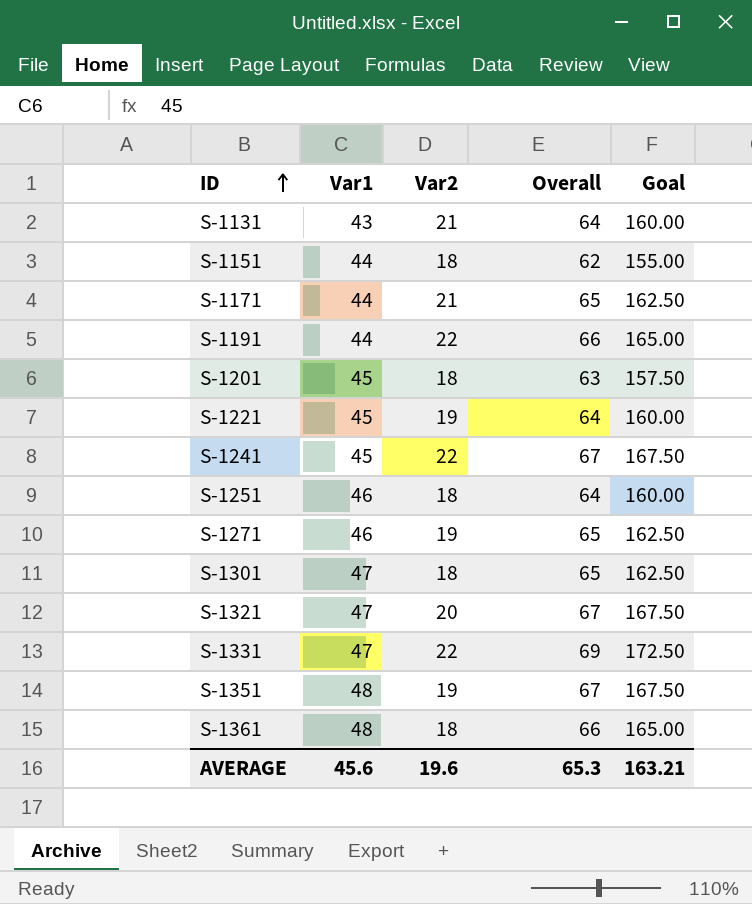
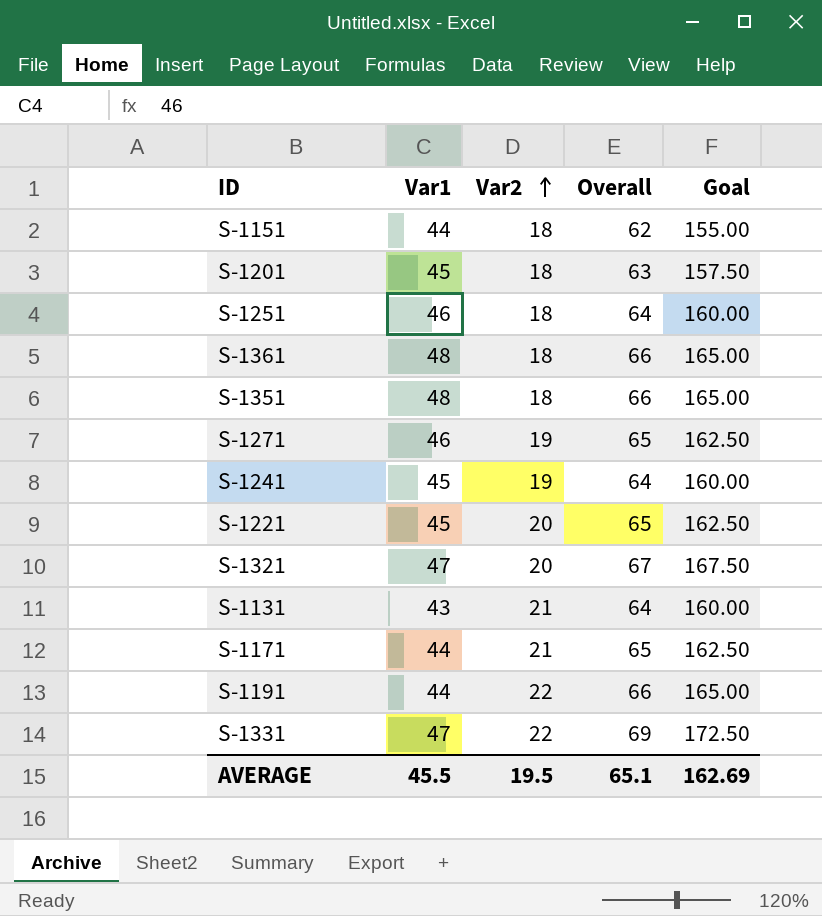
row order: ID ascending -> Var2 ascending
row S-1301: 47 | 18 | 65 | 162.50 -> none
S-1351 | Var2: 19 -> 18
S-1351 | Overall: 67 -> 66
S-1351 | Goal: 167.50 -> 165.00
S-1241 | Var2: 22 -> 19
S-1241 | Overall: 67 -> 64
S-1241 | Goal: 167.50 -> 160.00
S-1221 | Var2: 19 -> 20
S-1221 | Overall: 64 -> 65
S-1221 | Goal: 160.00 -> 162.50
AVERAGE | Var1: 45.6 -> 45.5
AVERAGE | Var2: 19.6 -> 19.5
AVERAGE | Overall: 65.3 -> 65.1
AVERAGE | Goal: 163.21 -> 162.69

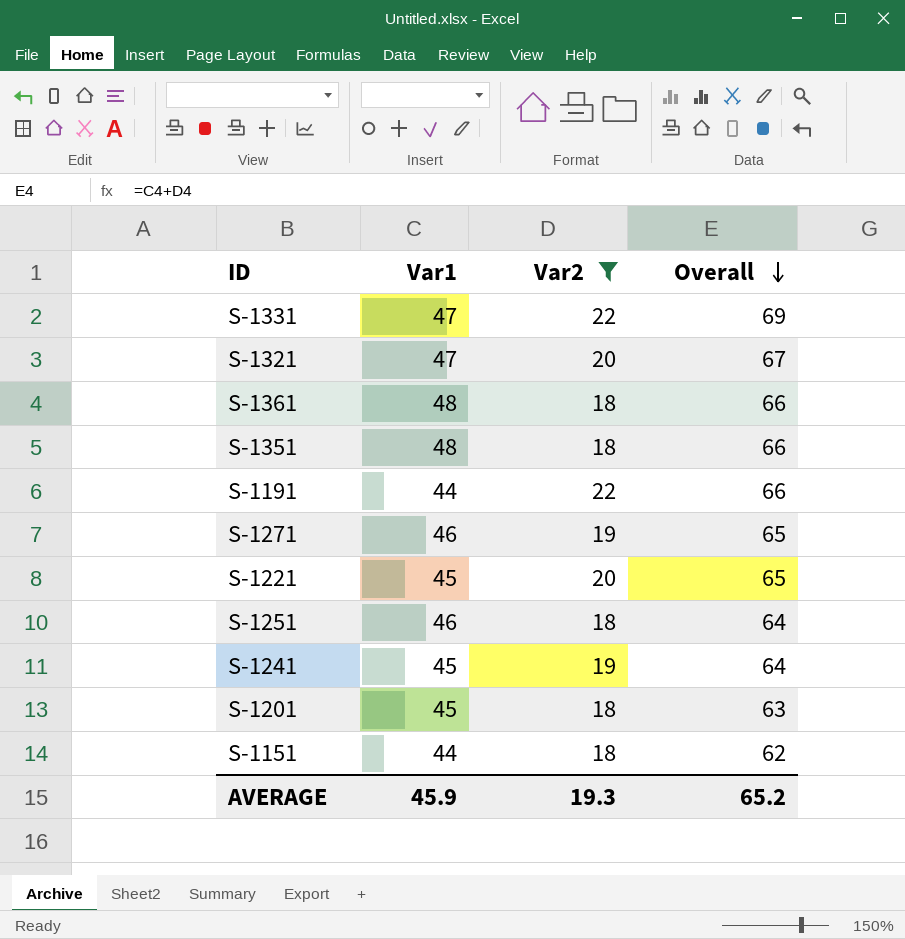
filter: none -> Var2 != 21
row order: Var2 ascending -> Overall descending
column Goal | formula: [Overall] * 2.5 -> none
AVERAGE | Var1: 45.5 -> 45.9
AVERAGE | Var2: 19.5 -> 19.3
AVERAGE | Overall: 65.1 -> 65.2

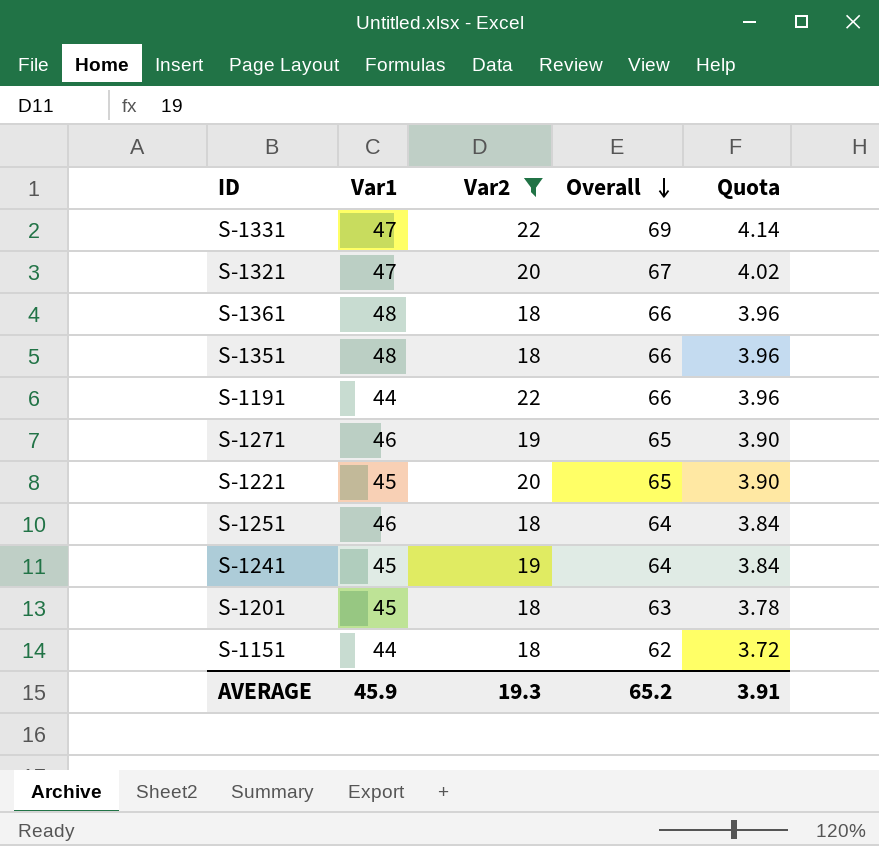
column Quota | formula: none -> [Overall] * 0.06

